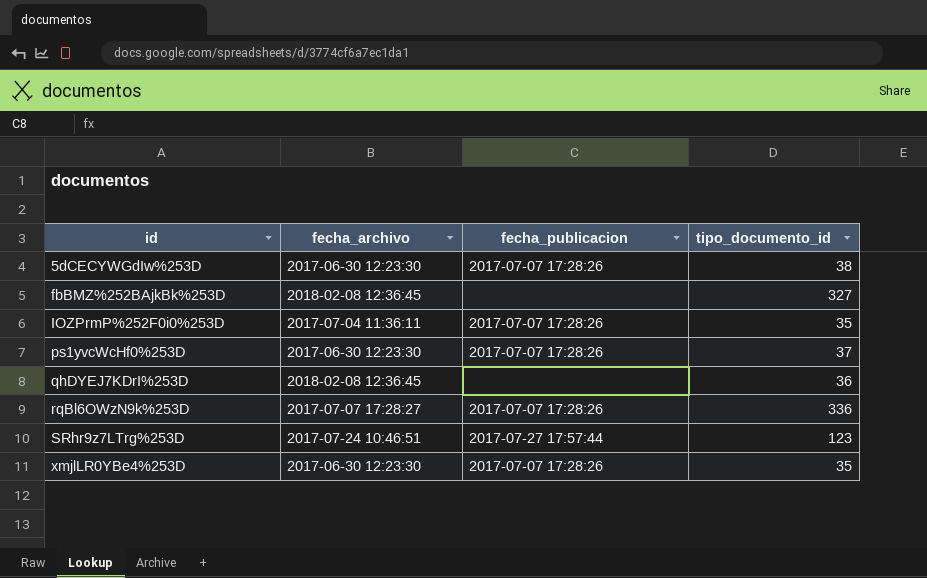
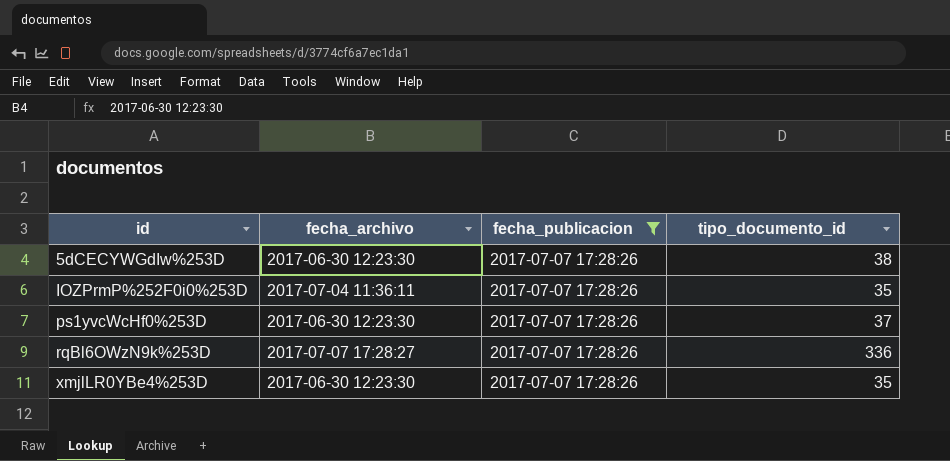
filter: none -> fecha_publicacion = 2017-07-07 17:28:26

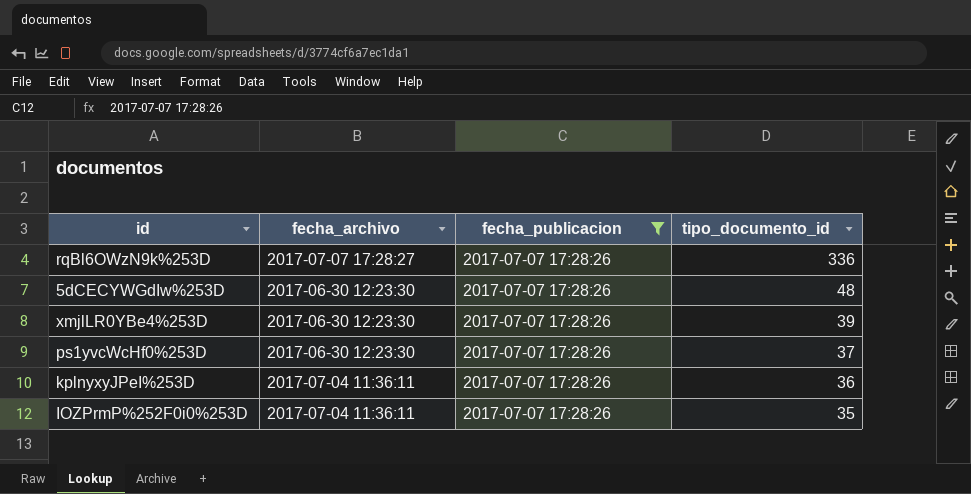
row order: id ascending -> tipo_documento_id descending
5dCECYWGdIw%253D | tipo_documento_id: 38 -> 48
xmjlLR0YBe4%253D | tipo_documento_id: 35 -> 39
row kplnyxyJPeI%253D: none -> 2017-07-04 11:36:11 | 2017-07-07 17:28:26 | 36

